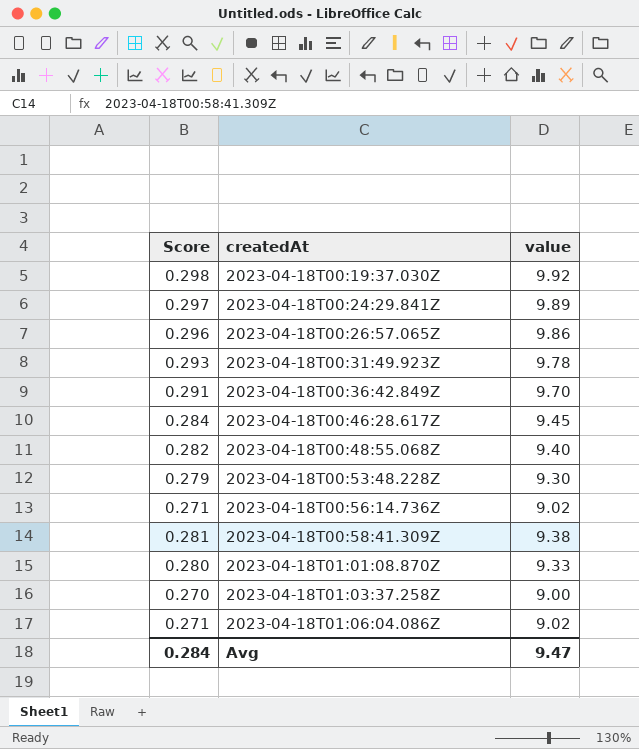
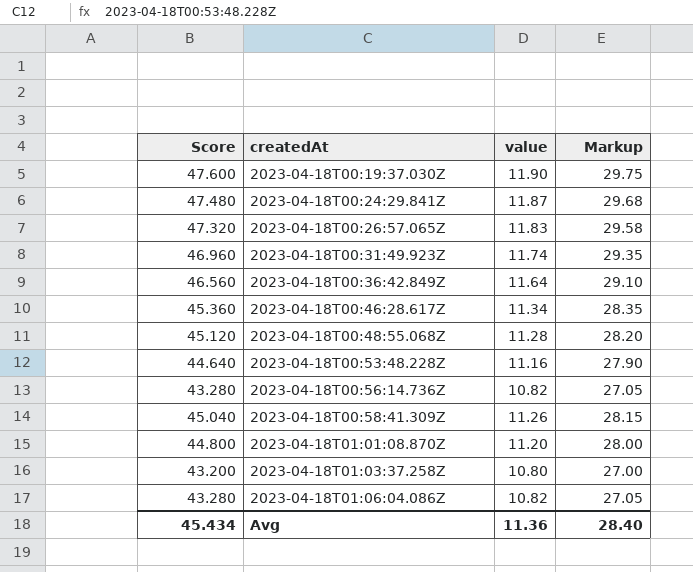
column Score | formula: [value] * 0.03 -> [value] * 4
column Markup | formula: none -> [value] * 2.5
2023-04-18T00:19:37.030Z | value: 9.92 -> 11.90
2023-04-18T00:24:29.841Z | value: 9.89 -> 11.87
2023-04-18T00:26:57.065Z | value: 9.86 -> 11.83
2023-04-18T00:31:49.923Z | value: 9.78 -> 11.74
2023-04-18T00:36:42.849Z | value: 9.70 -> 11.64
2023-04-18T00:46:28.617Z | value: 9.45 -> 11.34
2023-04-18T00:48:55.068Z | value: 9.40 -> 11.28
2023-04-18T00:53:48.228Z | value: 9.30 -> 11.16
2023-04-18T00:56:14.736Z | value: 9.02 -> 10.82
2023-04-18T00:58:41.309Z | value: 9.38 -> 11.26
2023-04-18T01:01:08.870Z | value: 9.33 -> 11.20
2023-04-18T01:03:37.258Z | value: 9.00 -> 10.80
2023-04-18T01:06:04.086Z | value: 9.02 -> 10.82
Avg | Score: 0.284 -> 45.434
Avg | value: 9.47 -> 11.36

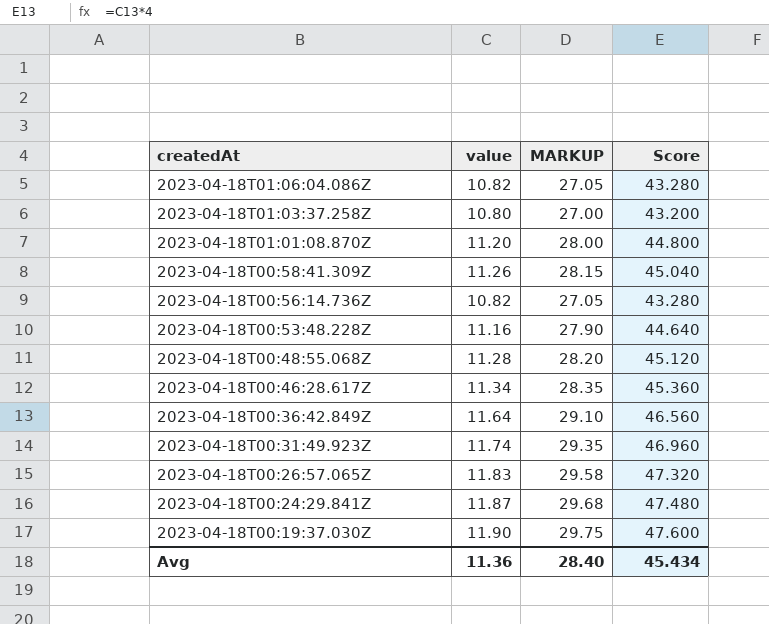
row order: createdAt ascending -> createdAt descending
column name: Markup -> MARKUP
column Score | position: 1 -> 4

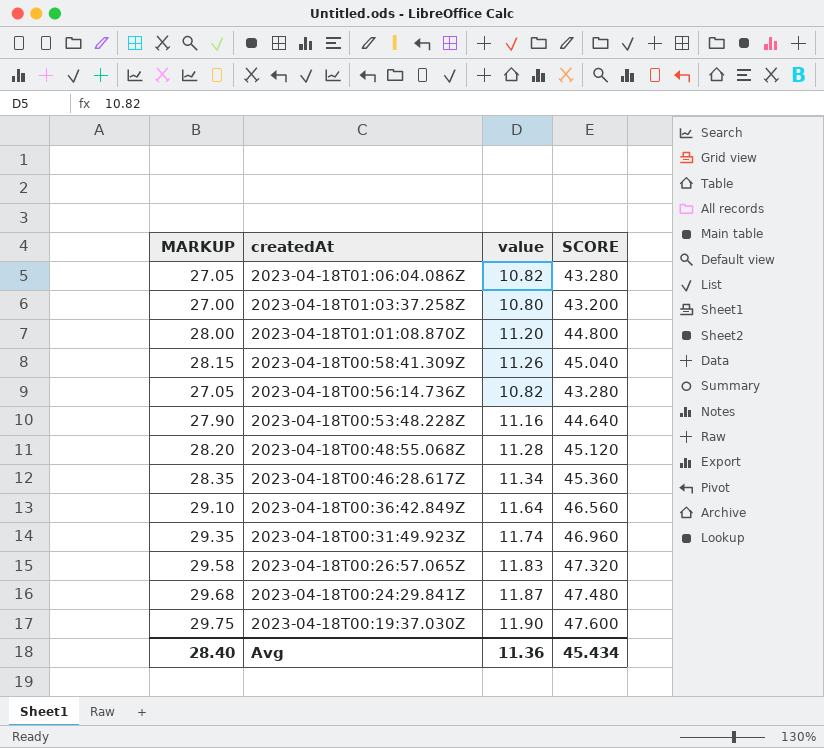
column MARKUP | position: 3 -> 1
column name: Score -> SCORE

